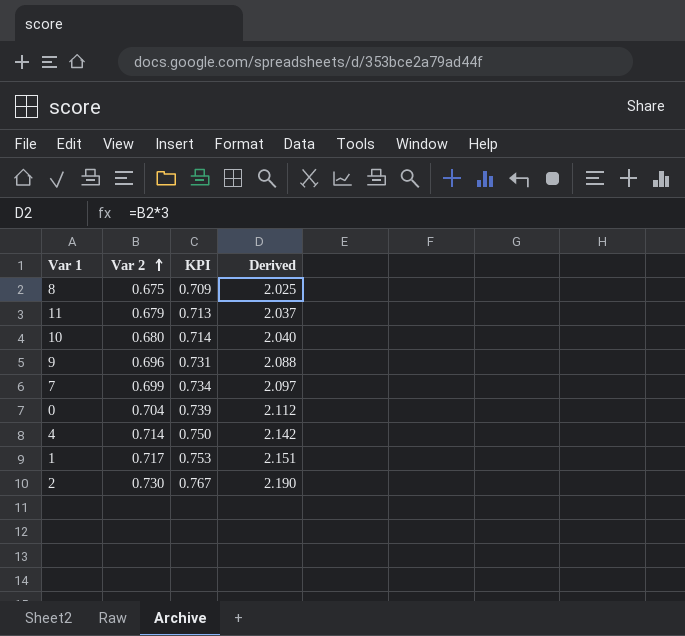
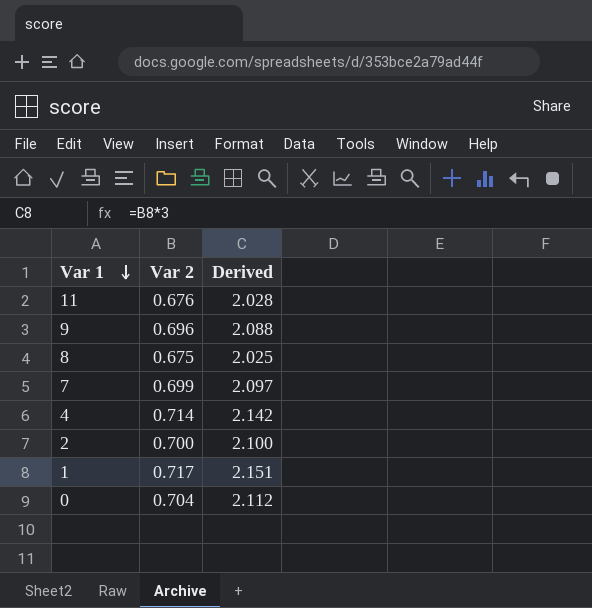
row order: Var 2 ascending -> Var 1 descending
column KPI | formula: [Var 2] * 1.05 -> none
row 10: 0.680 | 0.714 | 2.040 -> none
11 | Var 2: 0.679 -> 0.676
11 | Derived: 2.037 -> 2.028
2 | Var 2: 0.730 -> 0.700
2 | Derived: 2.190 -> 2.100

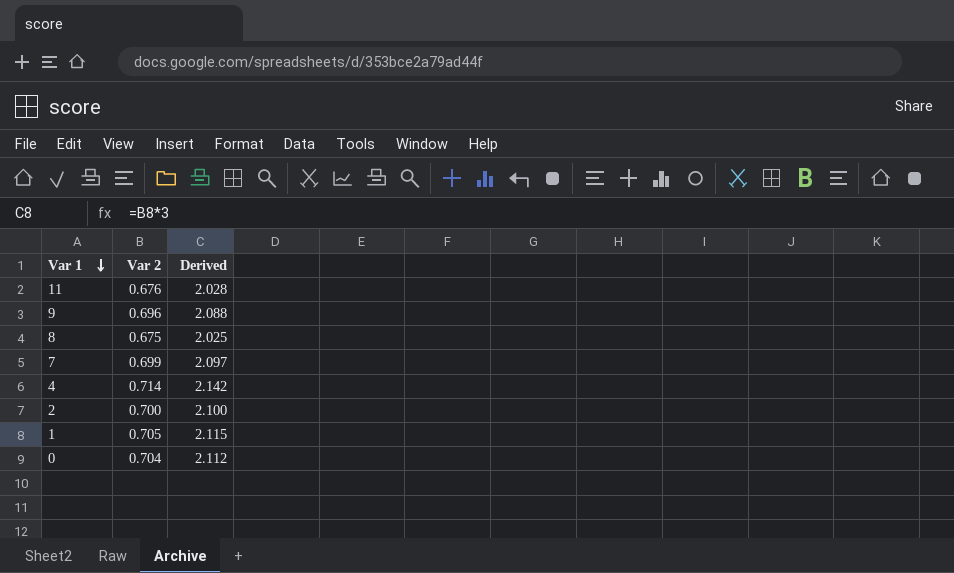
1 | Var 2: 0.717 -> 0.705
1 | Derived: 2.151 -> 2.115

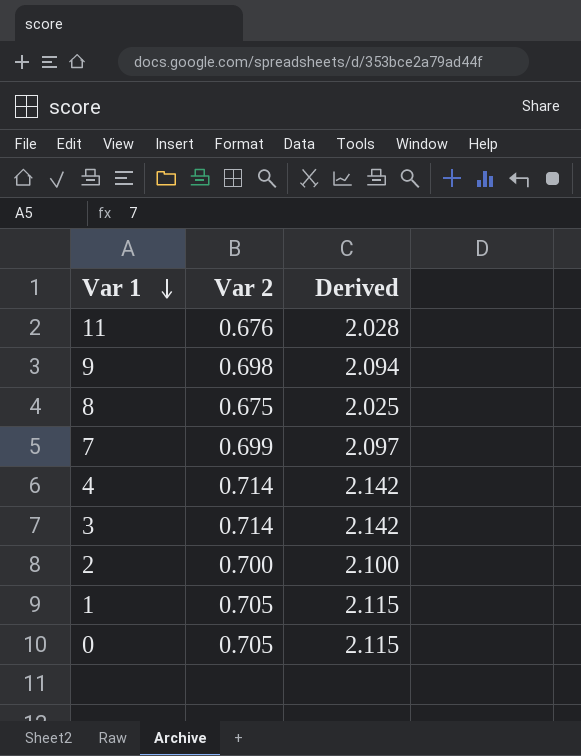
9 | Var 2: 0.696 -> 0.698
9 | Derived: 2.088 -> 2.094
row 3: none -> 0.714 | 2.142
0 | Var 2: 0.704 -> 0.705
0 | Derived: 2.112 -> 2.115

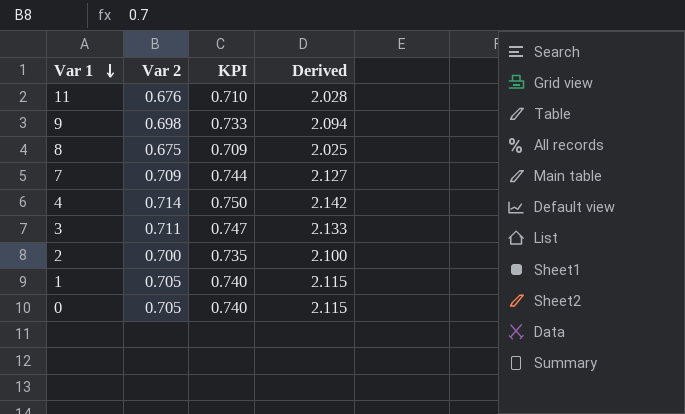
column KPI | formula: none -> [Var 2] * 1.05
7 | Var 2: 0.699 -> 0.709
7 | Derived: 2.097 -> 2.127
3 | Var 2: 0.714 -> 0.711
3 | Derived: 2.142 -> 2.133

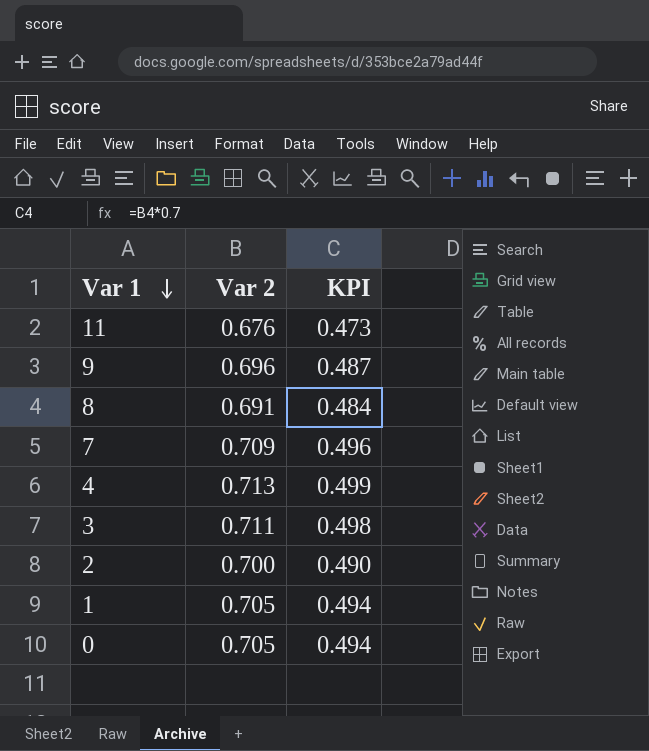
column Derived | formula: [Var 2] * 3 -> none
column KPI | formula: [Var 2] * 1.05 -> [Var 2] * 0.7
9 | Var 2: 0.698 -> 0.696
8 | Var 2: 0.675 -> 0.691
4 | Var 2: 0.714 -> 0.713

